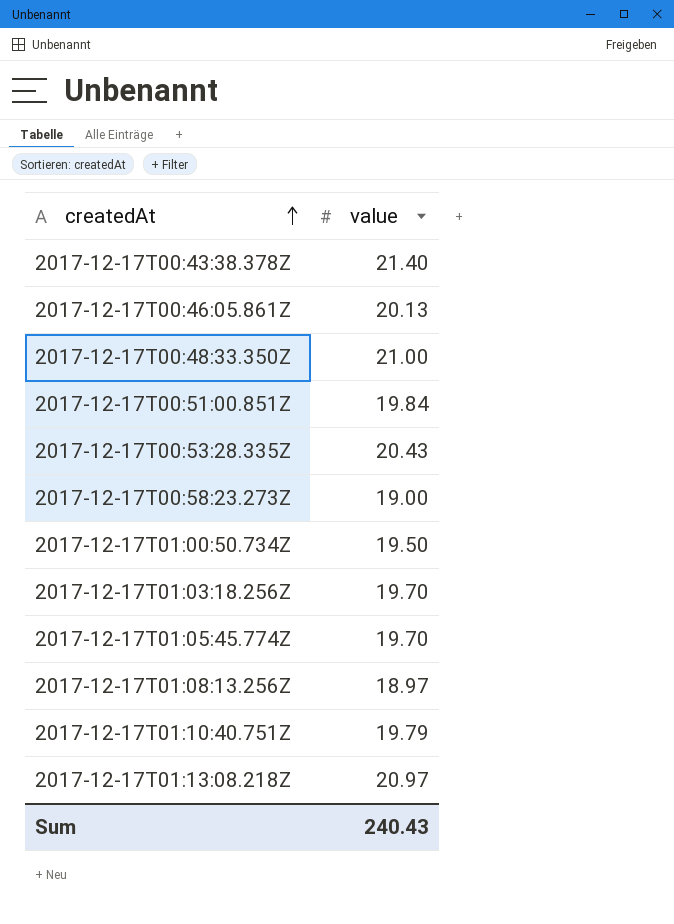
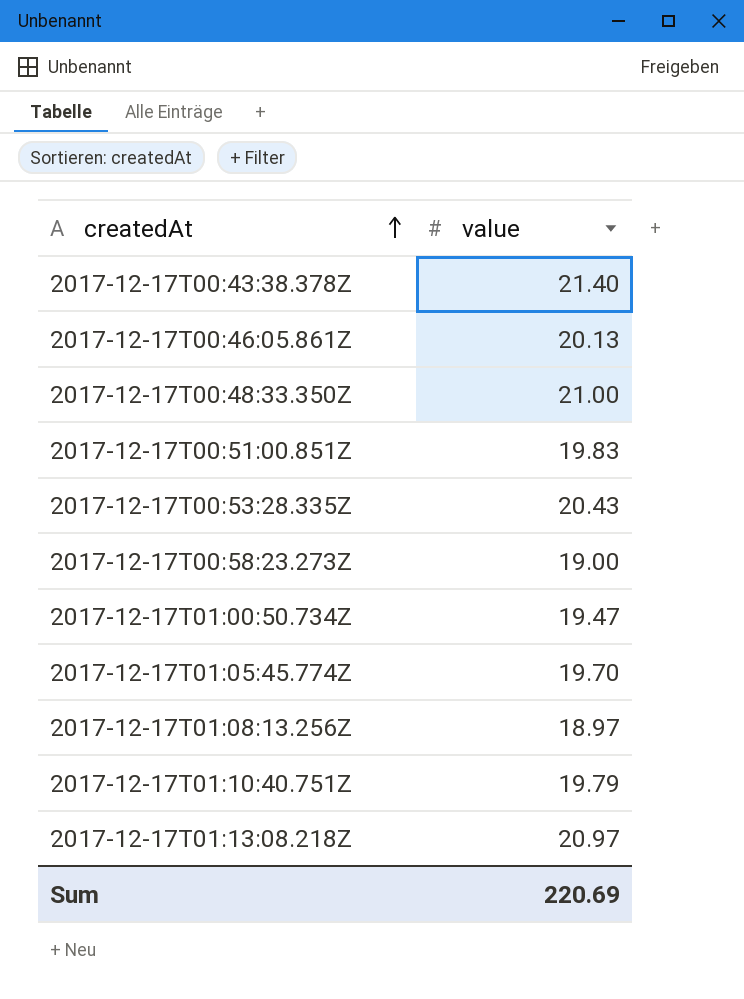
row 2017-12-17T01:03:18.256Z: 19.70 -> none
2017-12-17T00:51:00.851Z | value: 19.84 -> 19.83
2017-12-17T01:00:50.734Z | value: 19.50 -> 19.47
Sum | value: 240.43 -> 220.69

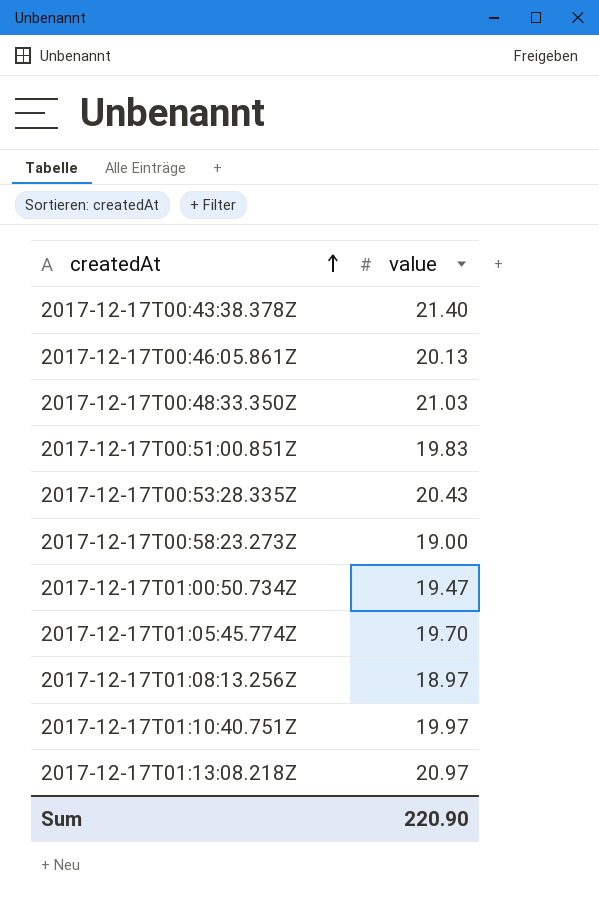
2017-12-17T00:48:33.350Z | value: 21.00 -> 21.03
2017-12-17T01:10:40.751Z | value: 19.79 -> 19.97
Sum | value: 220.69 -> 220.90

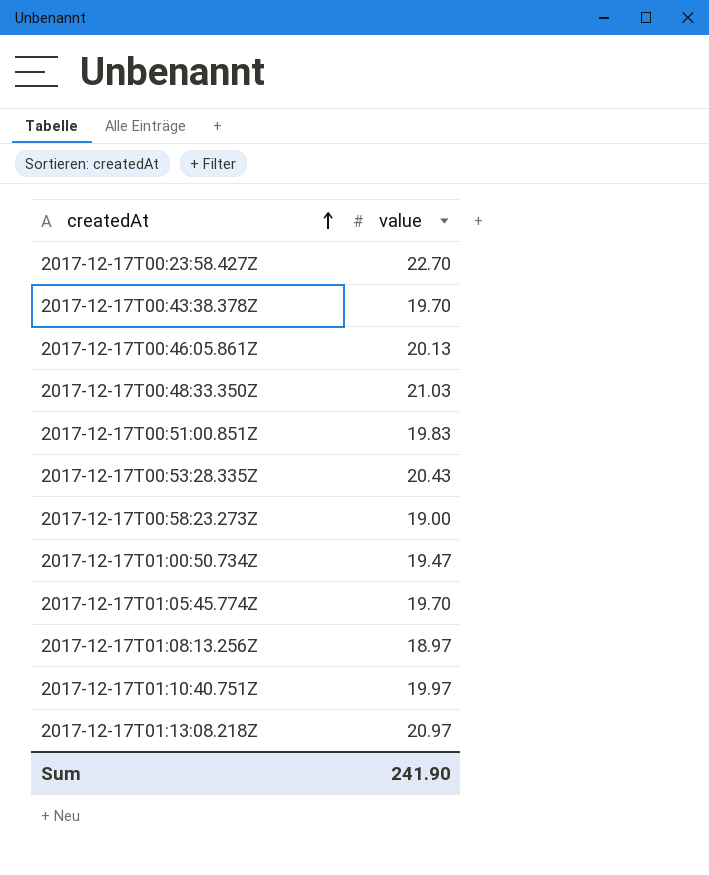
row 2017-12-17T00:23:58.427Z: none -> 22.70
2017-12-17T00:43:38.378Z | value: 21.40 -> 19.70
Sum | value: 220.90 -> 241.90

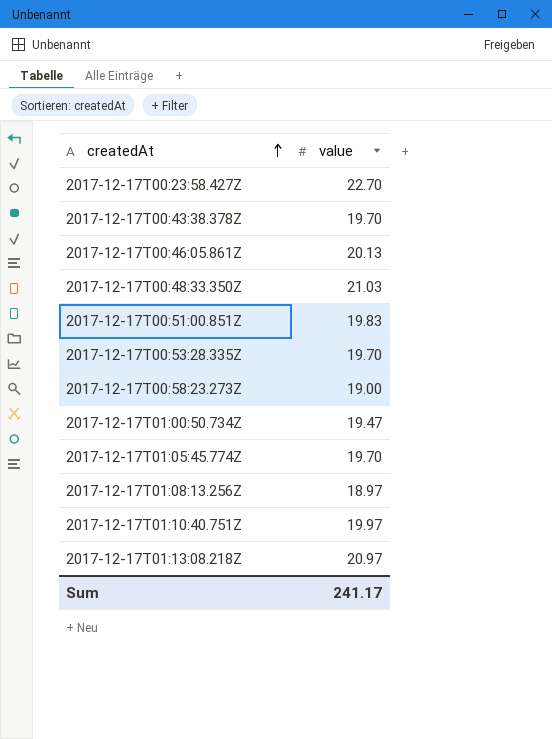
2017-12-17T00:53:28.335Z | value: 20.43 -> 19.70
Sum | value: 241.90 -> 241.17

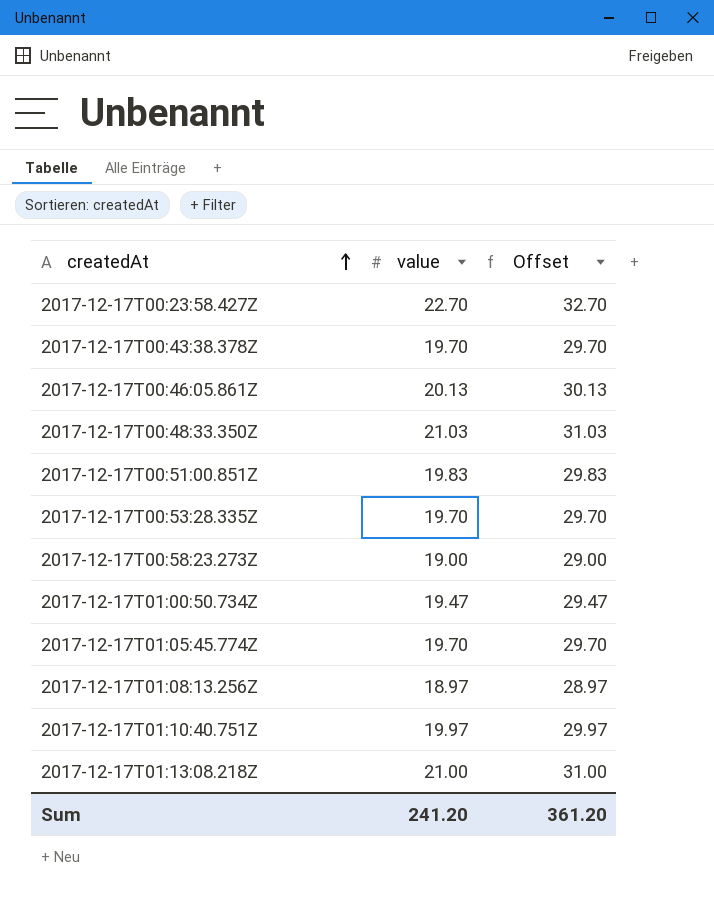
column Offset | formula: none -> [value] + 10
2017-12-17T01:13:08.218Z | value: 20.97 -> 21.00
Sum | value: 241.17 -> 241.20

